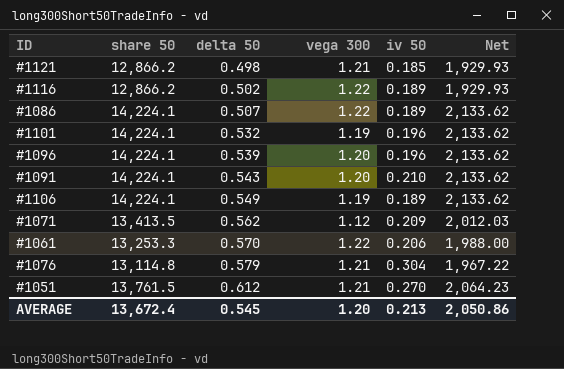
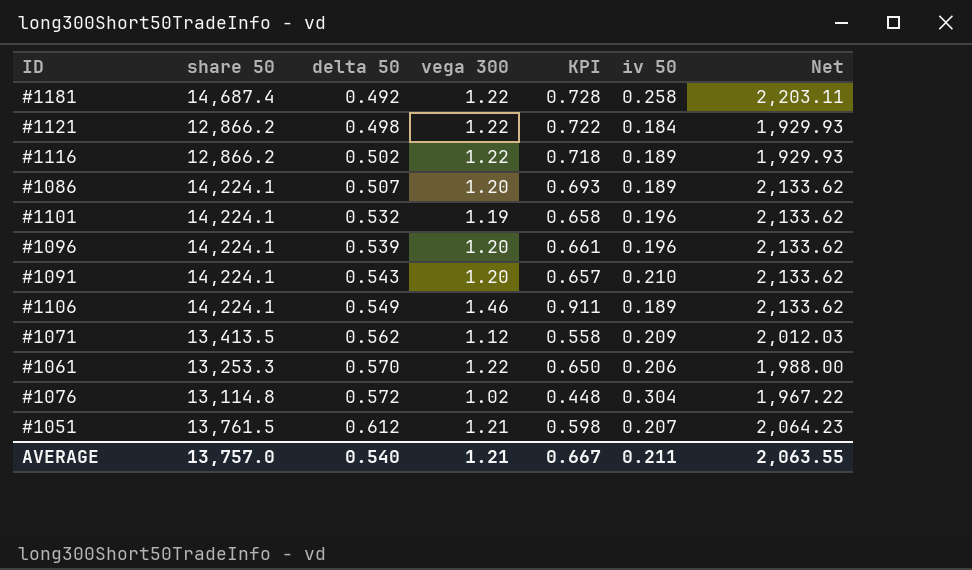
column KPI | formula: none -> [vega 300] - [delta 50]
row #1181: none -> 14,687.4 | 0.492 | 1.22 | 0.728 | 0.258 | 2,203.11
#1121 | vega 300: 1.21 -> 1.22
#1121 | iv 50: 0.185 -> 0.184
#1086 | vega 300: 1.22 -> 1.20
#1106 | vega 300: 1.19 -> 1.46
#1076 | delta 50: 0.579 -> 0.572
#1076 | vega 300: 1.21 -> 1.02
#1051 | iv 50: 0.270 -> 0.207
AVERAGE | share 50: 13,672.4 -> 13,757.0
AVERAGE | delta 50: 0.545 -> 0.540
AVERAGE | vega 300: 1.20 -> 1.21
AVERAGE | iv 50: 0.213 -> 0.211
AVERAGE | Net: 2,050.86 -> 2,063.55

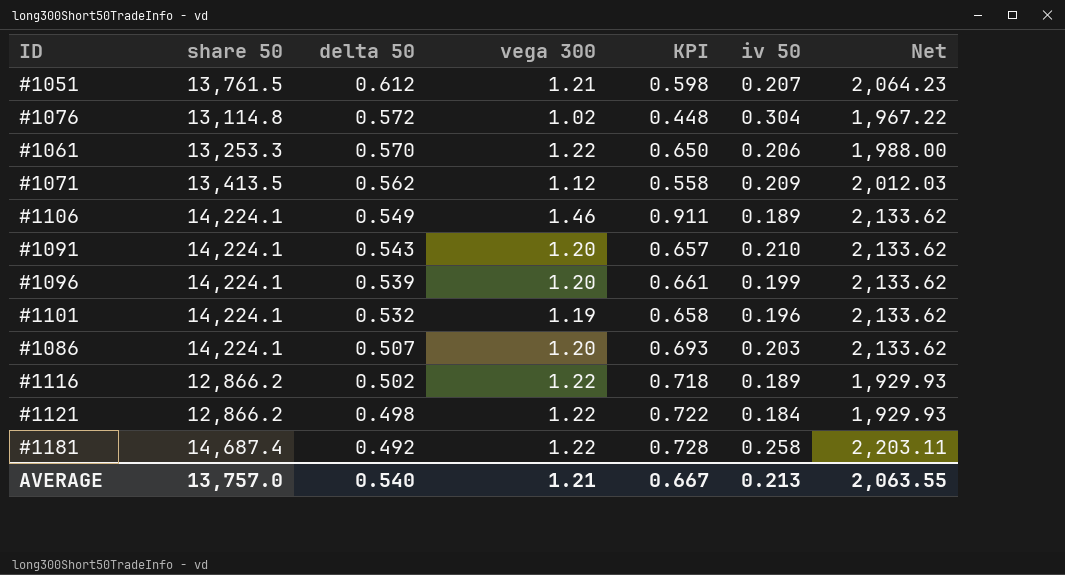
row order: delta 50 ascending -> delta 50 descending
#1096 | iv 50: 0.196 -> 0.199
#1086 | iv 50: 0.189 -> 0.203
AVERAGE | iv 50: 0.211 -> 0.213

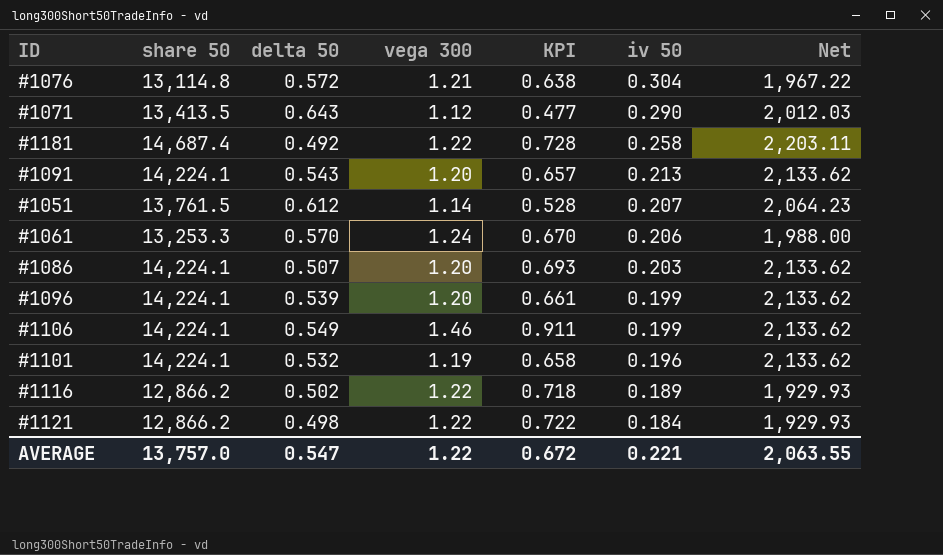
row order: delta 50 descending -> iv 50 descending
#1076 | vega 300: 1.02 -> 1.21
#1076 | KPI: 0.448 -> 0.638
#1071 | delta 50: 0.562 -> 0.643
#1071 | KPI: 0.558 -> 0.477
#1071 | iv 50: 0.209 -> 0.290
#1091 | iv 50: 0.210 -> 0.213
#1051 | vega 300: 1.21 -> 1.14
#1051 | KPI: 0.598 -> 0.528
#1061 | vega 300: 1.22 -> 1.24
#1061 | KPI: 0.650 -> 0.670
#1106 | iv 50: 0.189 -> 0.199
AVERAGE | delta 50: 0.540 -> 0.547
AVERAGE | vega 300: 1.21 -> 1.22
AVERAGE | KPI: 0.667 -> 0.672
AVERAGE | iv 50: 0.213 -> 0.221

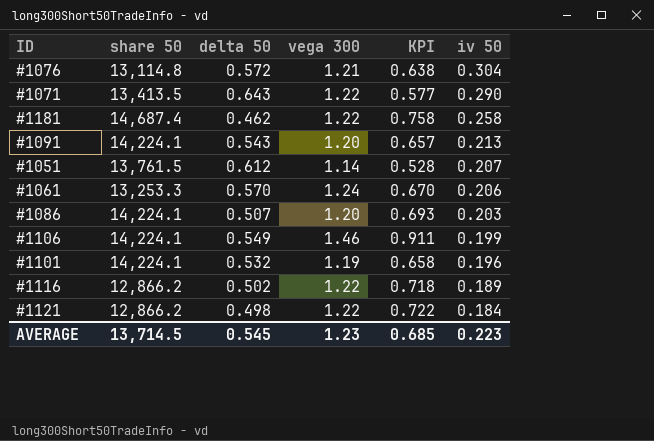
column Net | formula: [share 50] * 0.15 -> none
row #1096: 14,224.1 | 0.539 | 1.20 | 0.661 | 0.199 | 2,133.62 -> none
#1071 | vega 300: 1.12 -> 1.22
#1071 | KPI: 0.477 -> 0.577
#1181 | delta 50: 0.492 -> 0.462
#1181 | KPI: 0.728 -> 0.758
AVERAGE | share 50: 13,757.0 -> 13,714.5
AVERAGE | delta 50: 0.547 -> 0.545
AVERAGE | vega 300: 1.22 -> 1.23
AVERAGE | KPI: 0.672 -> 0.685
AVERAGE | iv 50: 0.221 -> 0.223

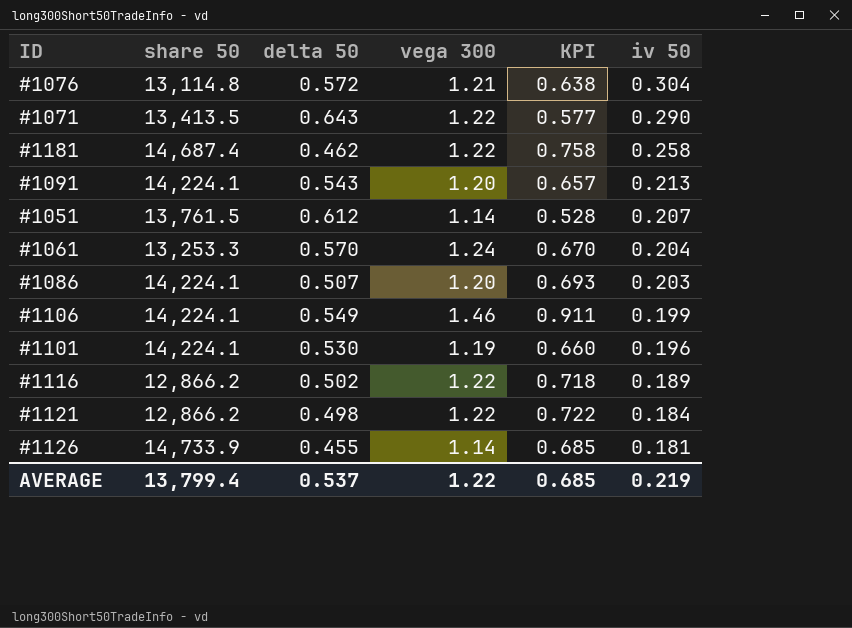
#1061 | iv 50: 0.206 -> 0.204
#1101 | delta 50: 0.532 -> 0.530
#1101 | KPI: 0.658 -> 0.660
row #1126: none -> 14,733.9 | 0.455 | 1.14 | 0.685 | 0.181
AVERAGE | share 50: 13,714.5 -> 13,799.4
AVERAGE | delta 50: 0.545 -> 0.537
AVERAGE | vega 300: 1.23 -> 1.22
AVERAGE | iv 50: 0.223 -> 0.219

